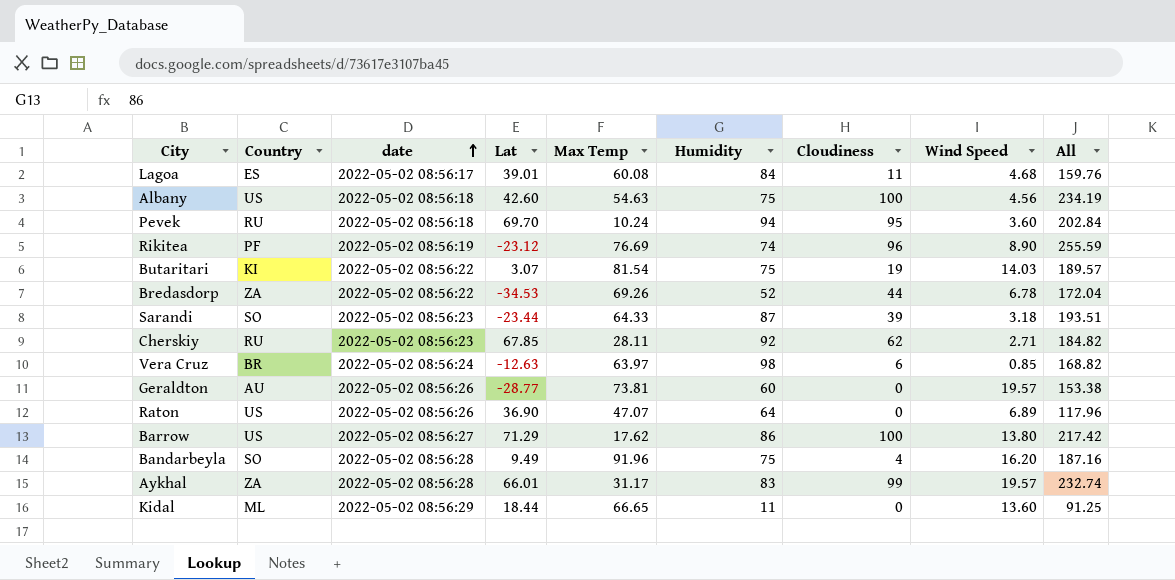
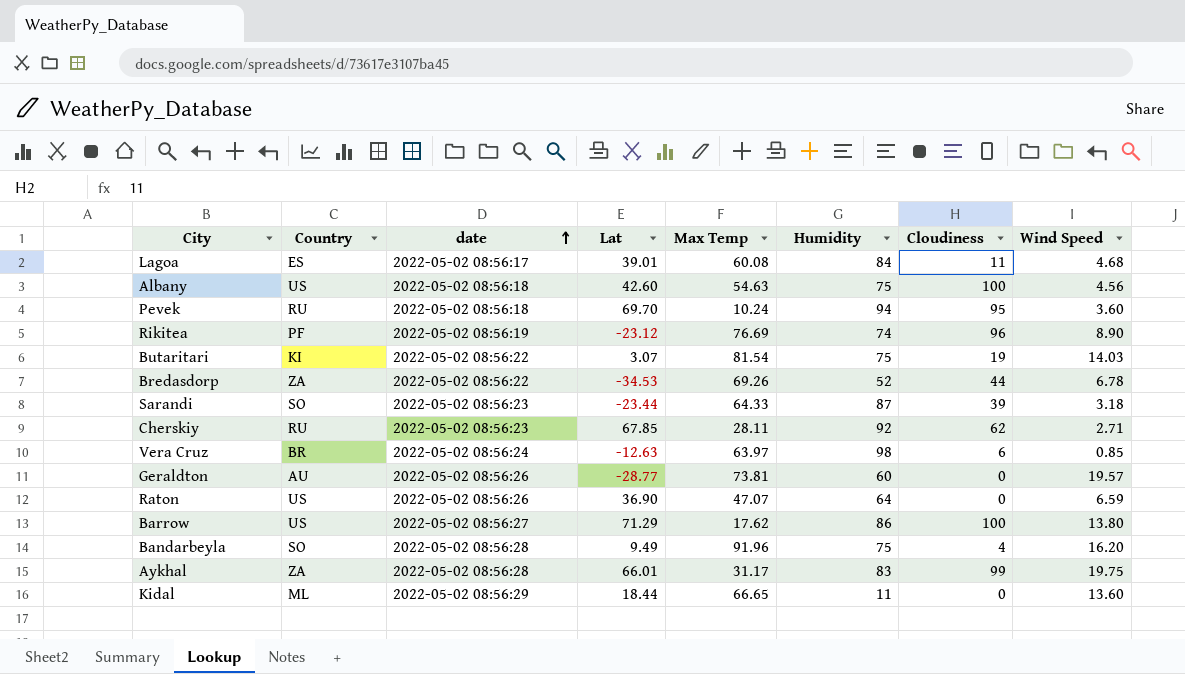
column All | formula: [Max Temp] + [Humidity] + [Cloudiness] + [Wind Speed] -> none
Raton | Wind Speed: 6.89 -> 6.59
Aykhal | Wind Speed: 19.57 -> 19.75

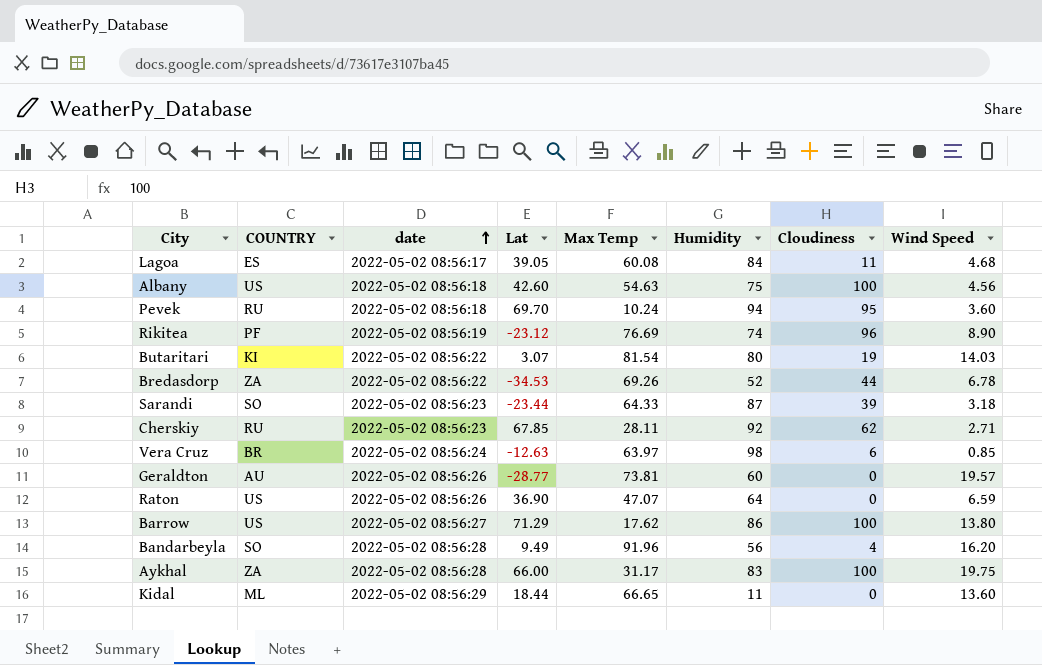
column name: Country -> COUNTRY
Lagoa | Lat: 39.01 -> 39.05
Butaritari | Humidity: 75 -> 80
Bandarbeyla | Humidity: 75 -> 56
Aykhal | Lat: 66.01 -> 66.00
Aykhal | Cloudiness: 99 -> 100

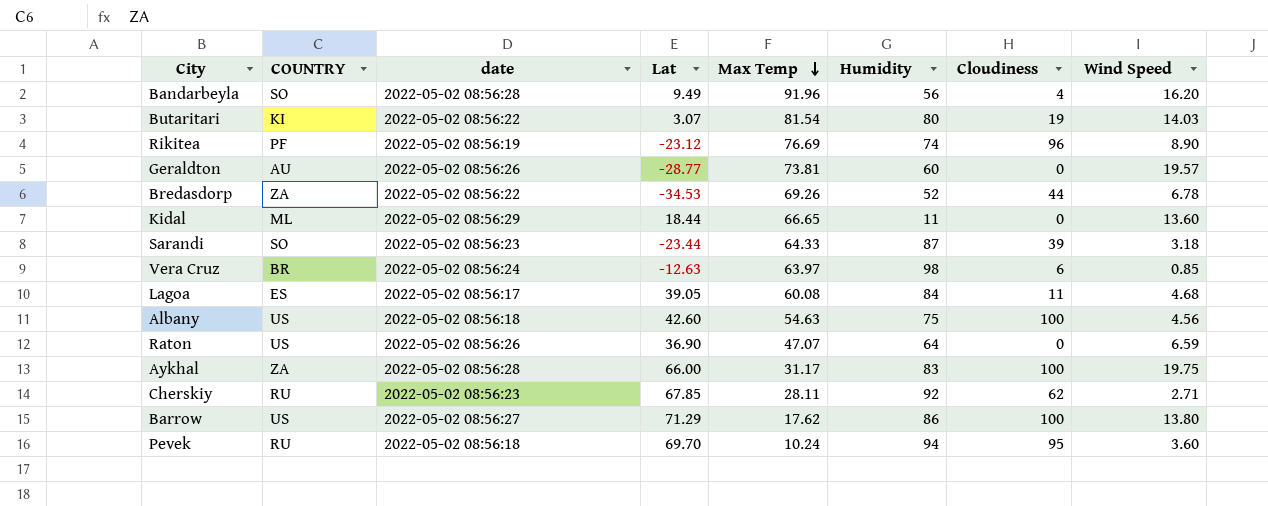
row order: date ascending -> Max Temp descending

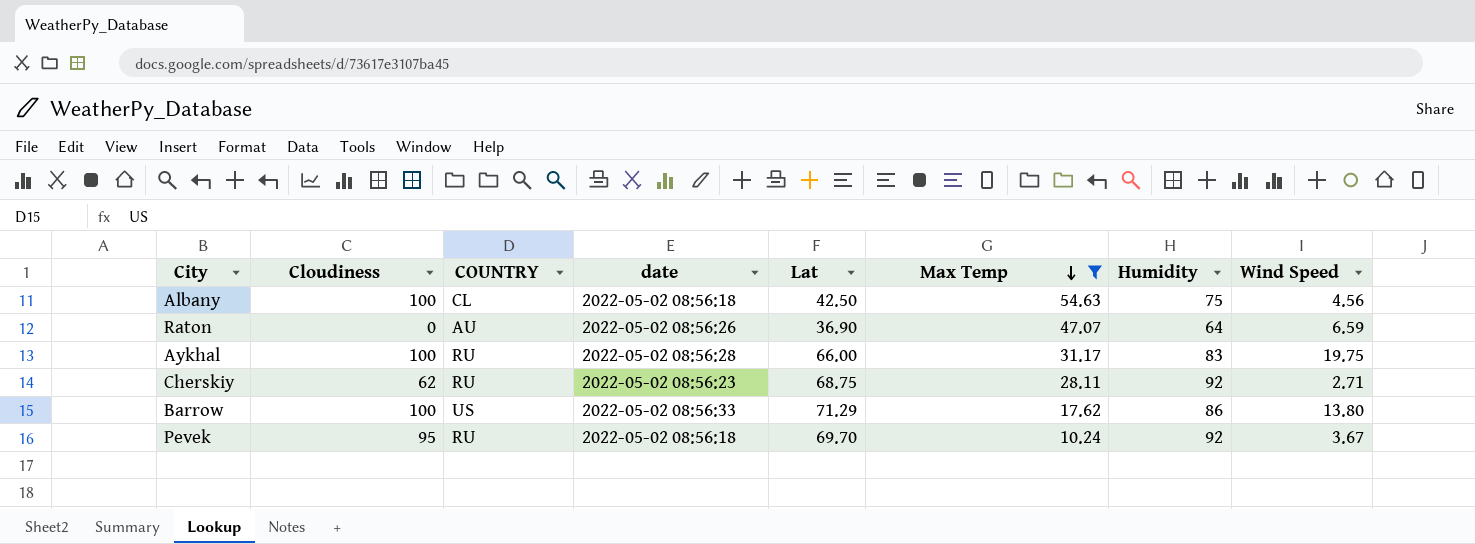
filter: none -> Max Temp <= 54.63
column Cloudiness | position: 7 -> 2
Albany | COUNTRY: US -> CL
Albany | Lat: 42.60 -> 42.50
Raton | COUNTRY: US -> AU
Aykhal | COUNTRY: ZA -> RU
Cherskiy | Lat: 67.85 -> 68.75
Barrow | date: 2022-05-02 08:56:27 -> 2022-05-02 08:56:33
Pevek | Humidity: 94 -> 92
Pevek | Wind Speed: 3.60 -> 3.67

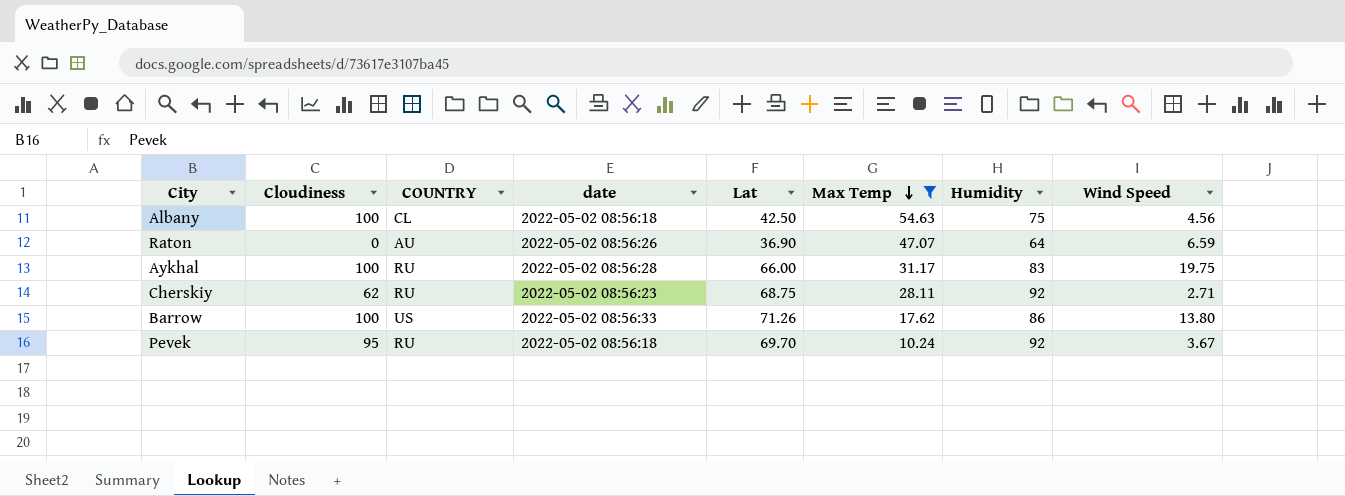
Barrow | Lat: 71.29 -> 71.26

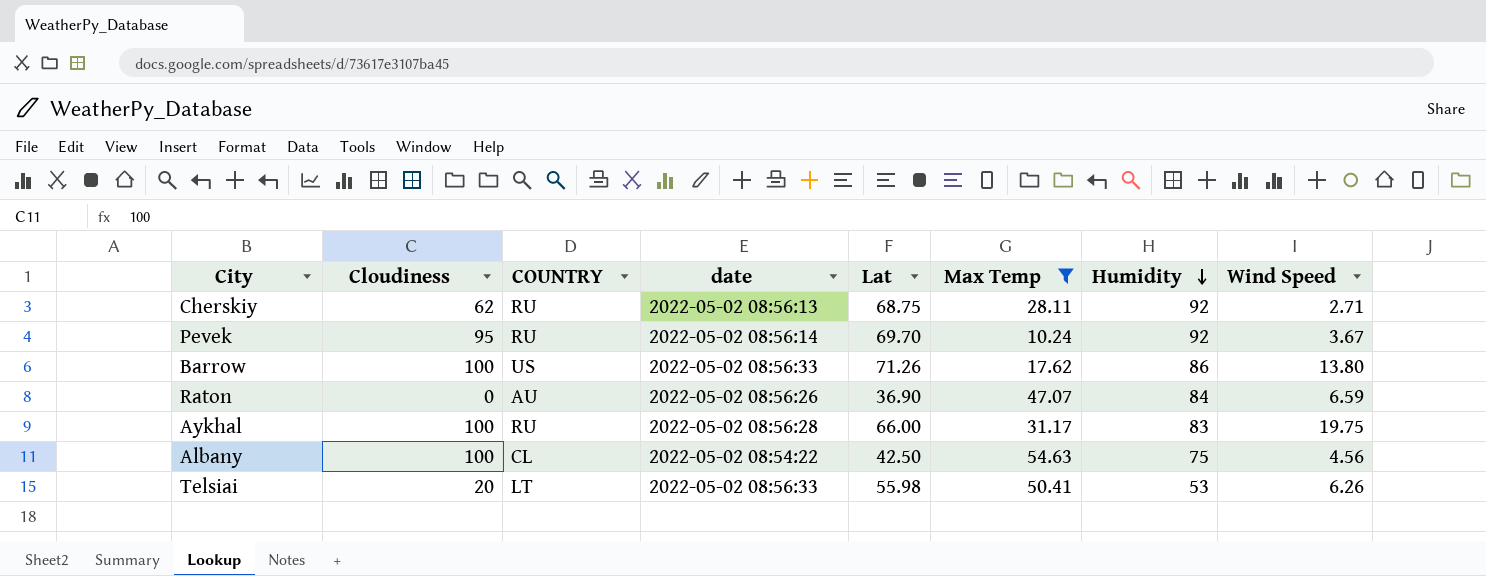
row order: Max Temp descending -> Humidity descending
Cherskiy | date: 2022-05-02 08:56:23 -> 2022-05-02 08:56:13
Pevek | date: 2022-05-02 08:56:18 -> 2022-05-02 08:56:14
Raton | Humidity: 64 -> 84
Albany | date: 2022-05-02 08:56:18 -> 2022-05-02 08:54:22
row Telsiai: none -> 20 | LT | 2022-05-02 08:56:33 | 55.98 | 50.41 | 53 | 6.26

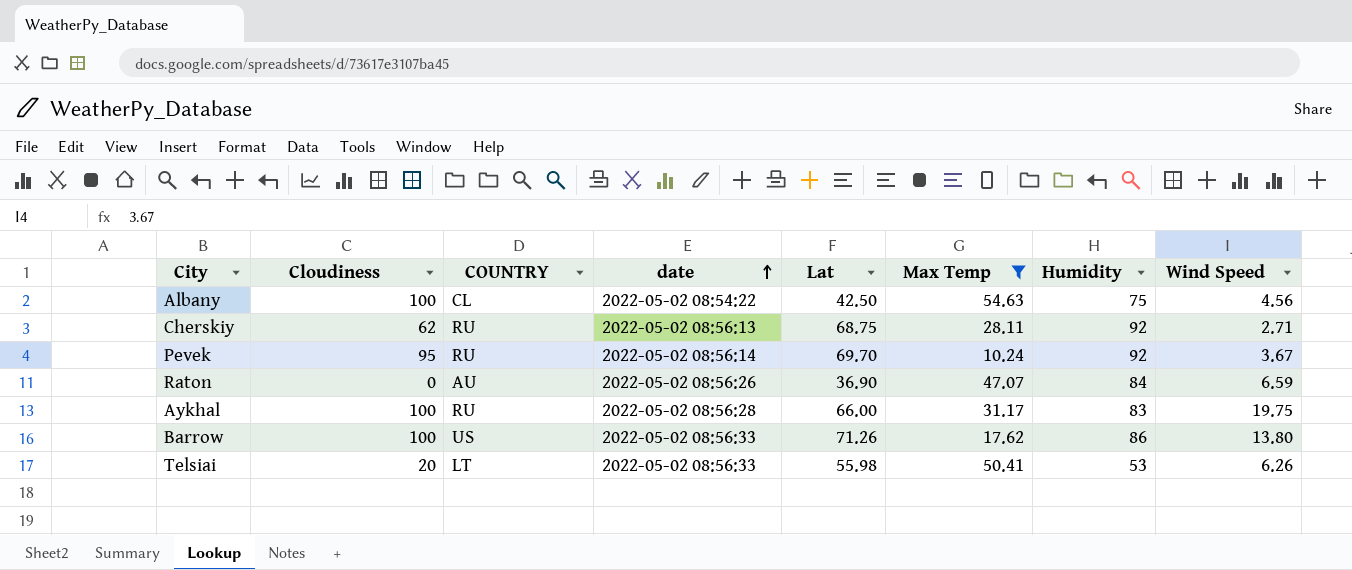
row order: Humidity descending -> date ascending

